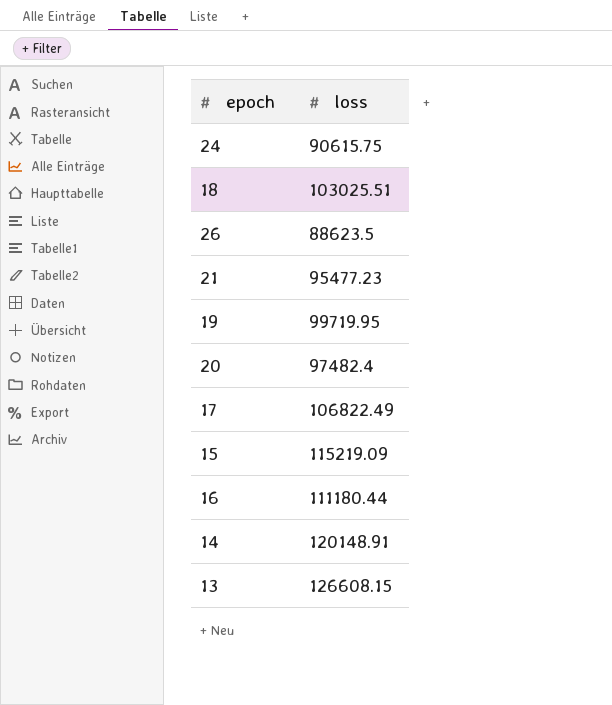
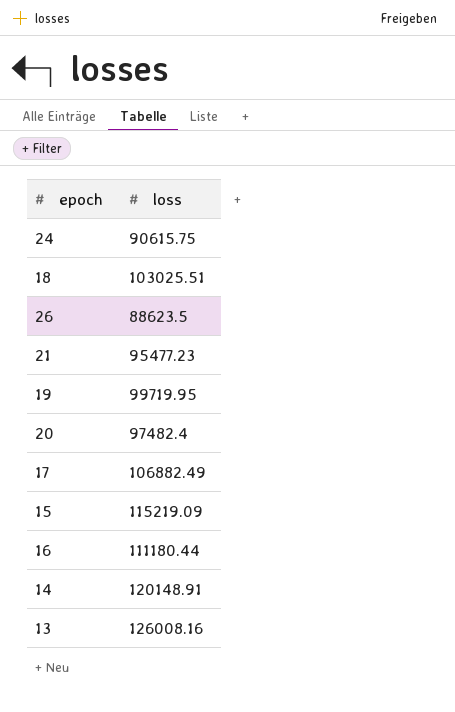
17 | loss: 106822.49 -> 106882.49
13 | loss: 126608.15 -> 126008.16

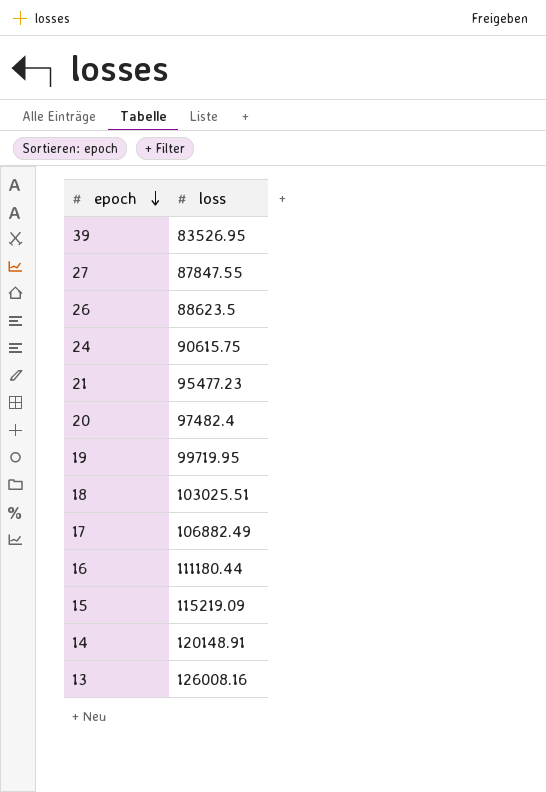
row order: none -> epoch descending
row 39: none -> 83526.95
row 27: none -> 87847.55

